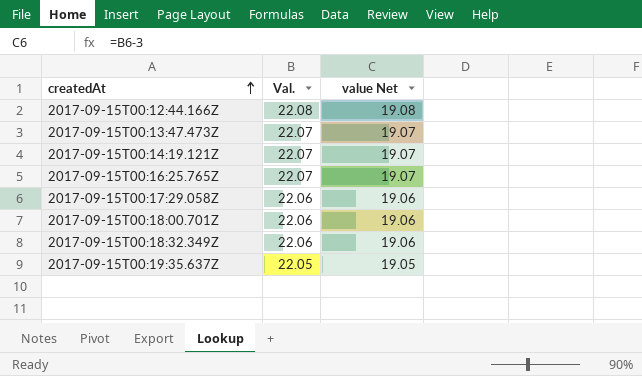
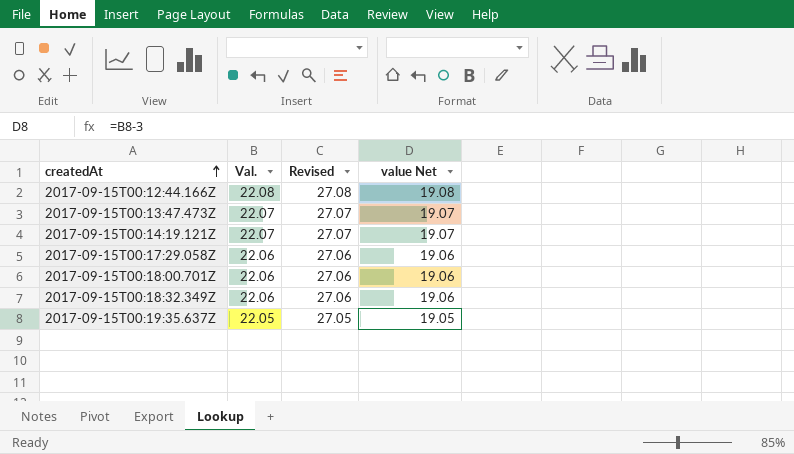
column Revised | formula: none -> [Val.] + 5
row 2017-09-15T00:16:25.765Z: 22.07 | 19.07 -> none

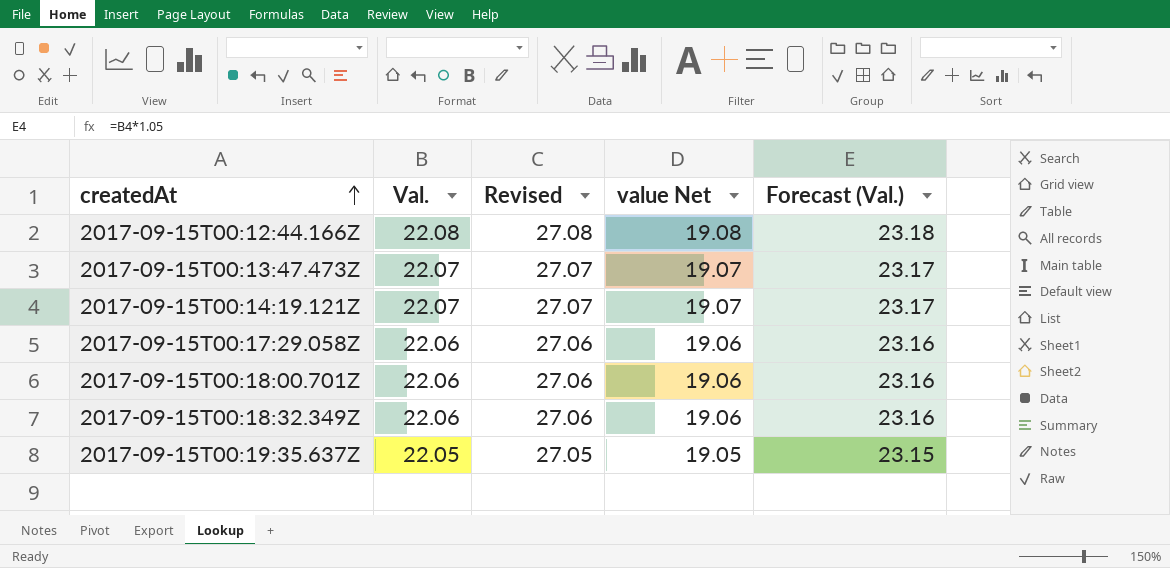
column Forecast (Val.) | formula: none -> [Val.] * 1.05

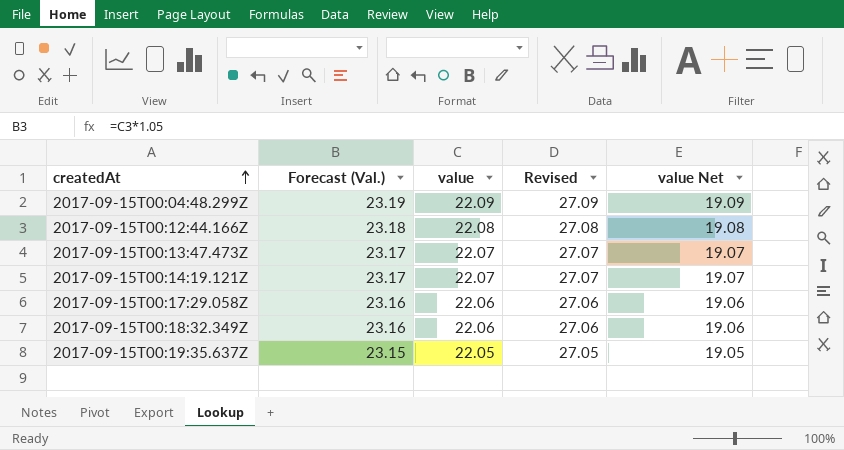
column Forecast (Val.) | position: 5 -> 2
column name: Val. -> value
row 2017-09-15T00:18:00.701Z: 22.06 | 27.06 | 19.06 | 23.16 -> none
row 2017-09-15T00:04:48.299Z: none -> 23.19 | 22.09 | 27.09 | 19.09

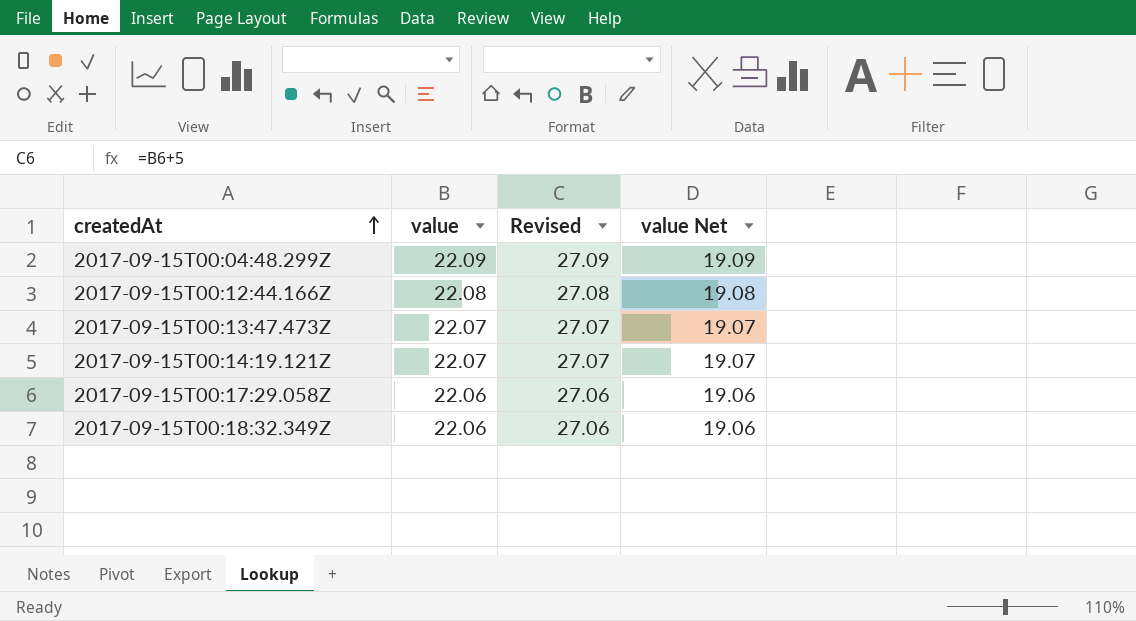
column Forecast (Val.) | formula: [value] * 1.05 -> none
row 2017-09-15T00:19:35.637Z: 23.15 | 22.05 | 27.05 | 19.05 -> none

